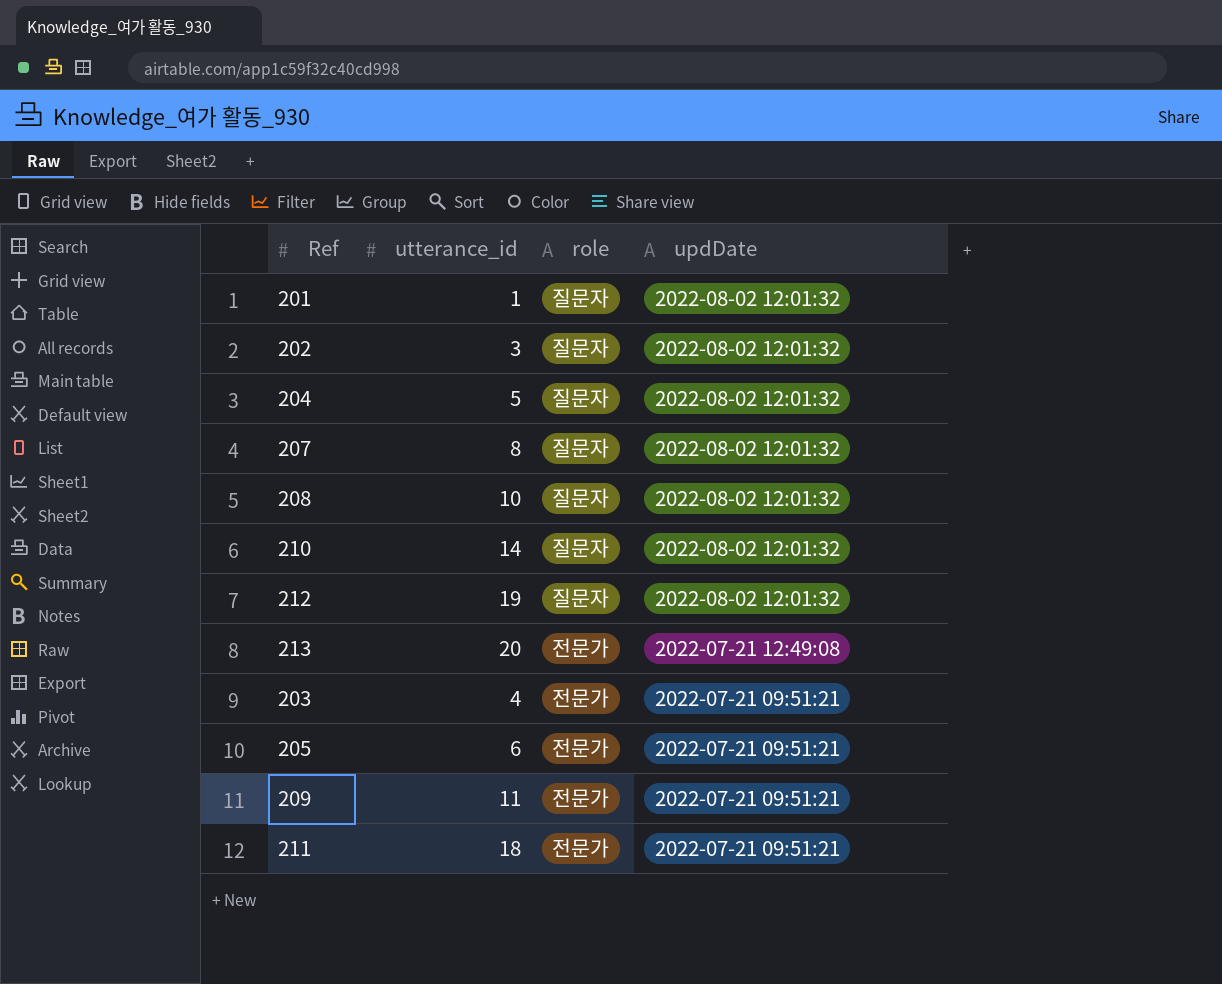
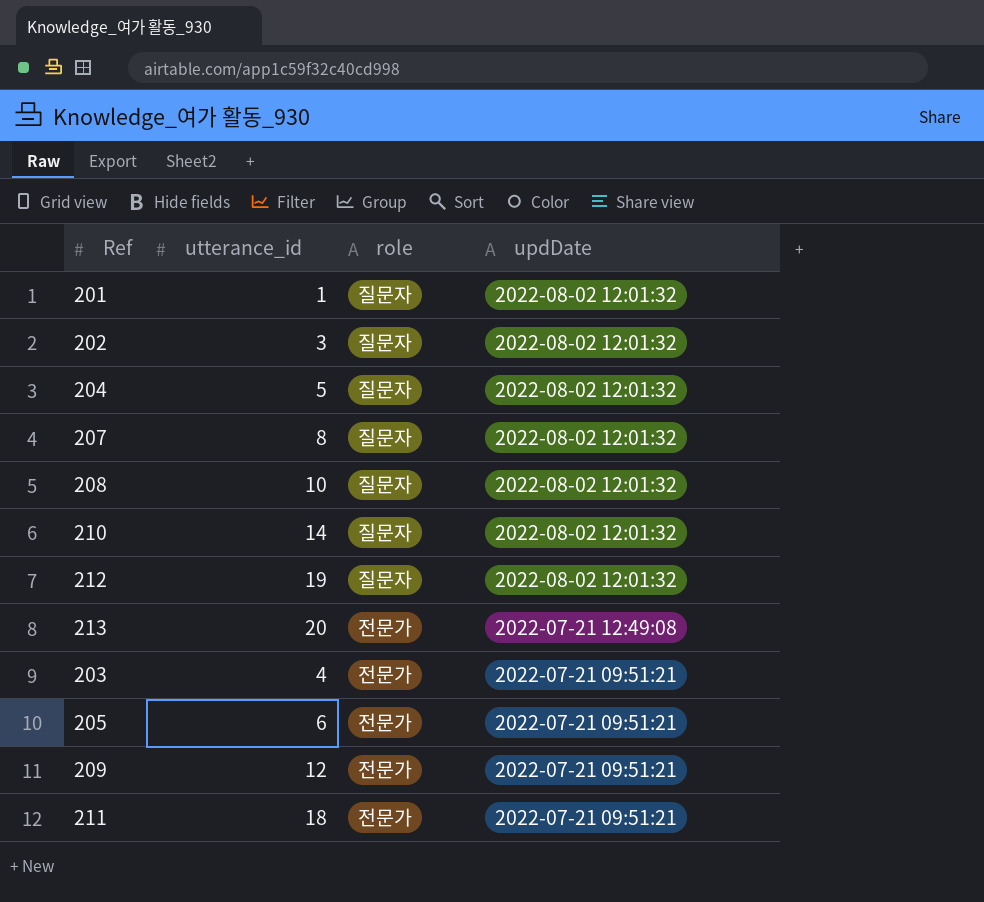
209 | utterance_id: 11 -> 12

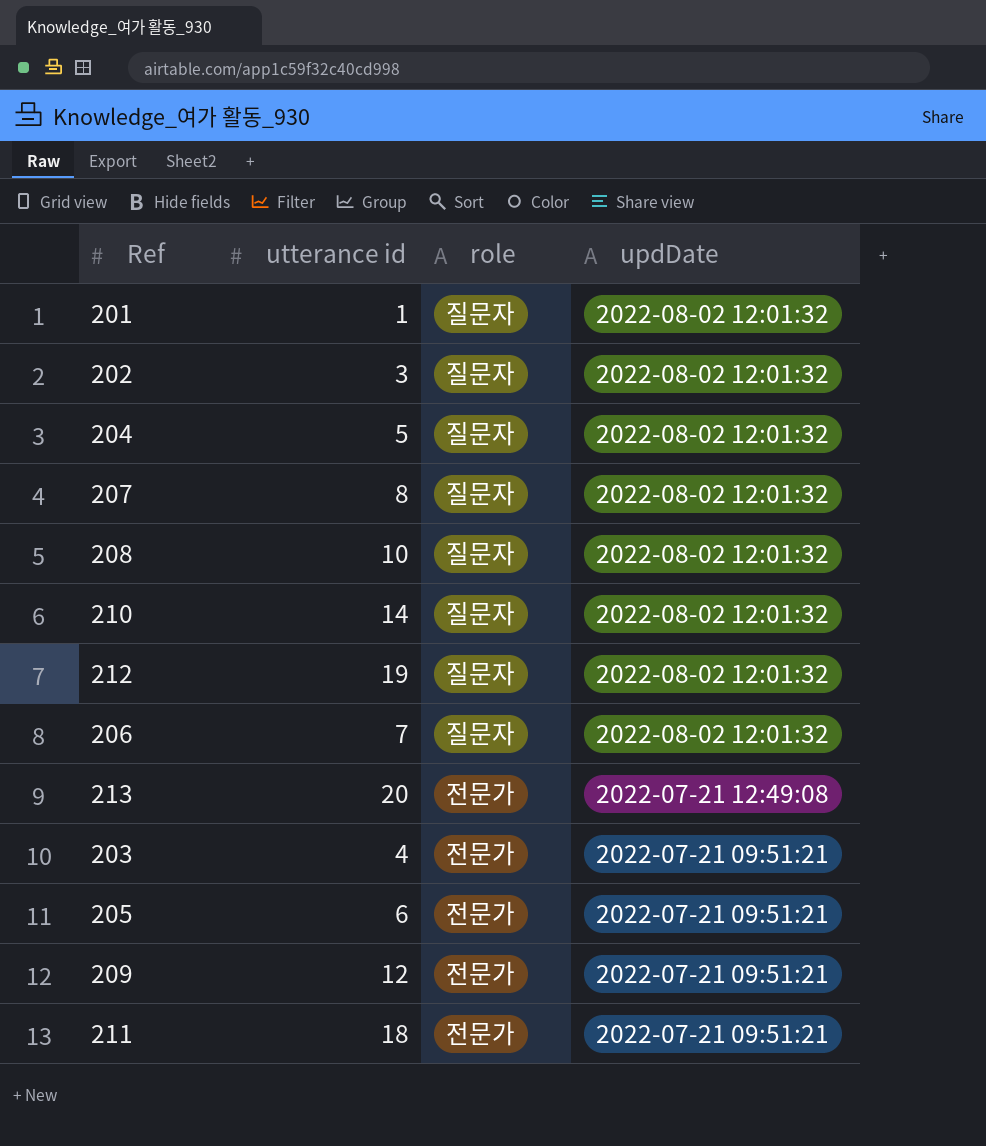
column name: utterance_id -> utterance id
row 206: none -> 7 | 질문자 | 2022-08-02 12:01:32

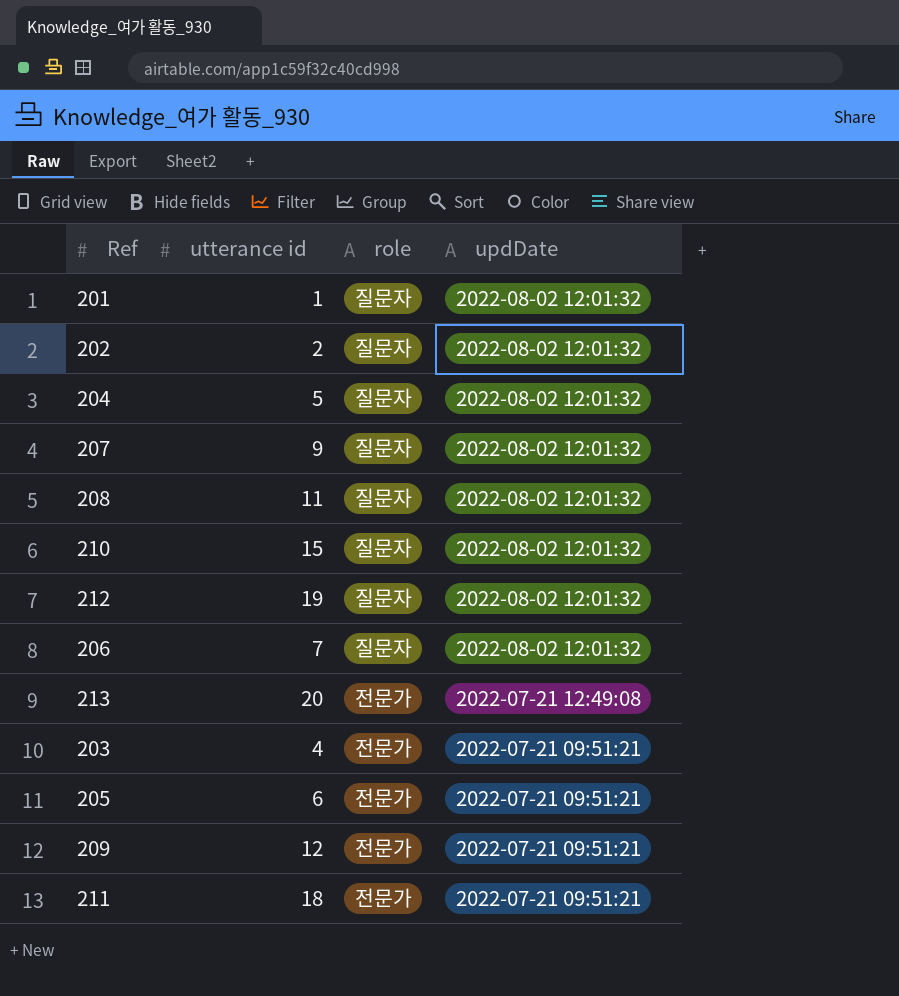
202 | utterance id: 3 -> 2
207 | utterance id: 8 -> 9
208 | utterance id: 10 -> 11
210 | utterance id: 14 -> 15

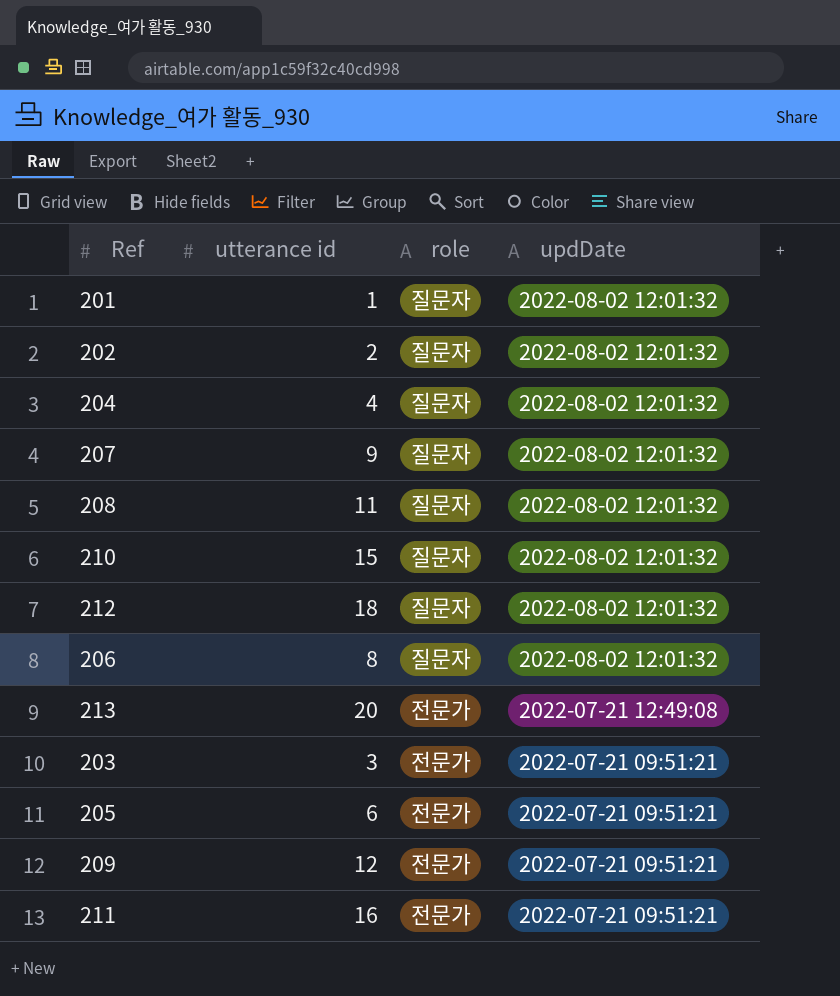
204 | utterance id: 5 -> 4
212 | utterance id: 19 -> 18
206 | utterance id: 7 -> 8
203 | utterance id: 4 -> 3
211 | utterance id: 18 -> 16

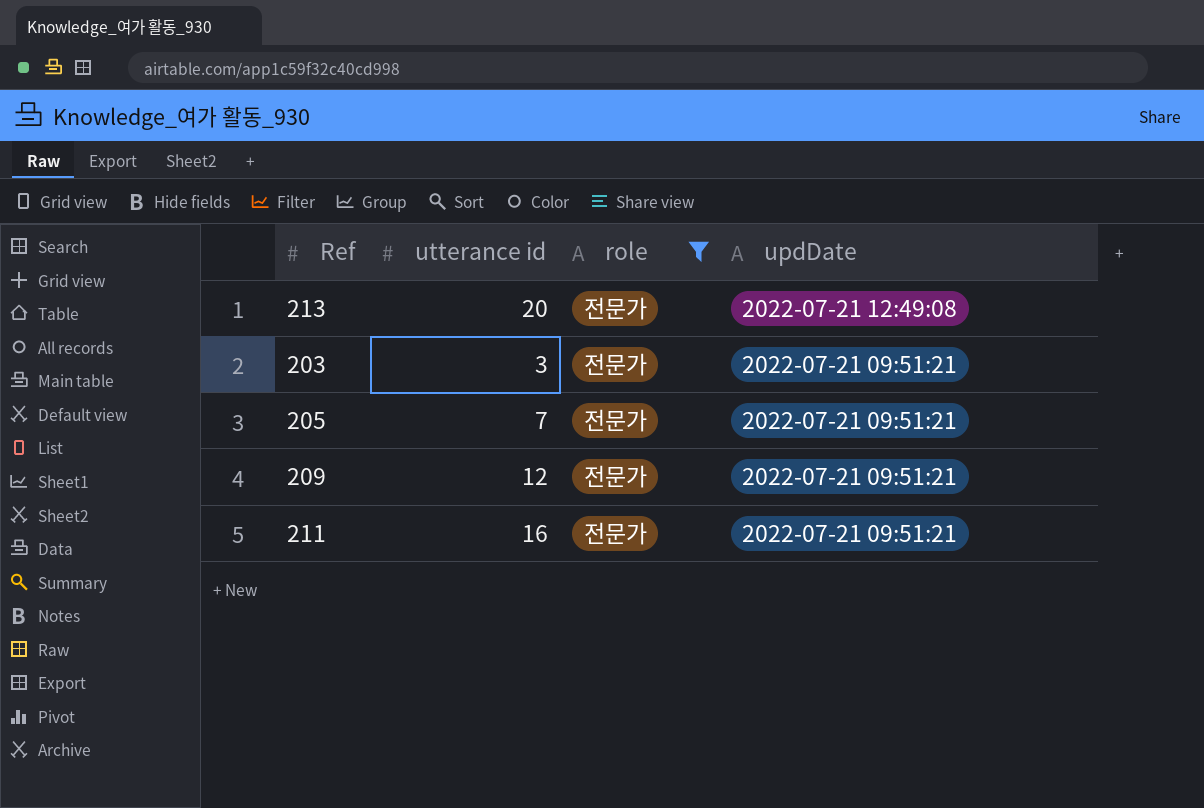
filter: none -> role = 전문가
205 | utterance id: 6 -> 7

